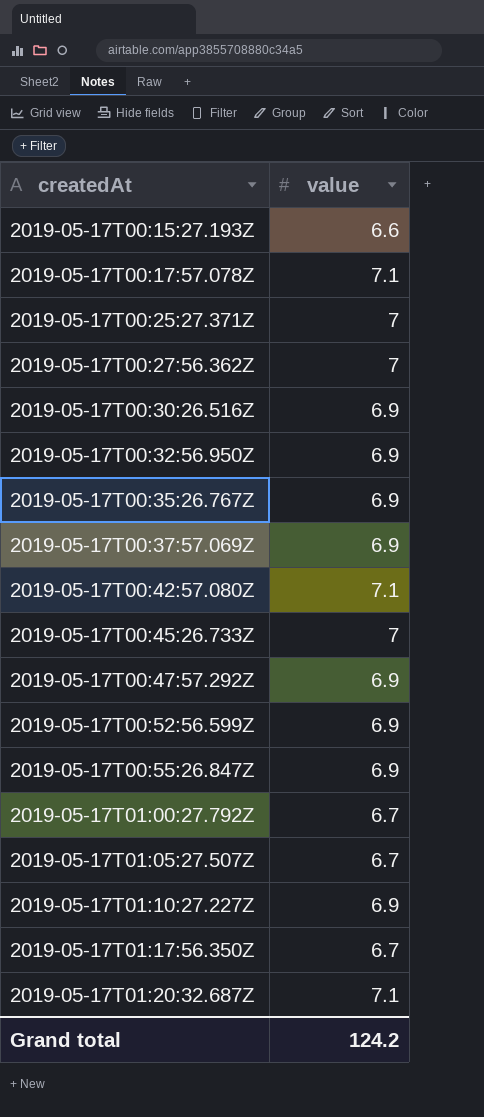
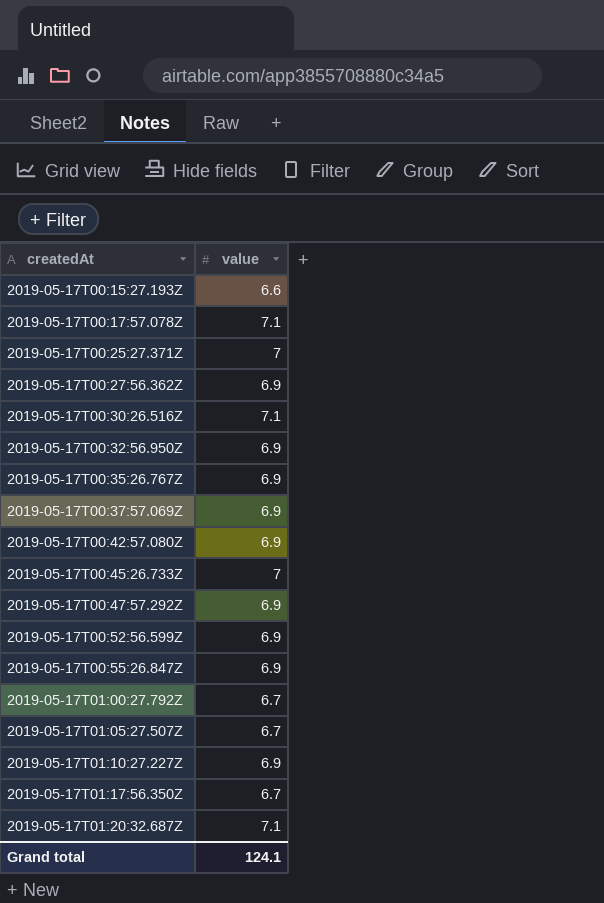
2019-05-17T00:27:56.362Z | value: 7 -> 6.9
2019-05-17T00:30:26.516Z | value: 6.9 -> 7.1
2019-05-17T00:42:57.080Z | value: 7.1 -> 6.9
Grand total | value: 124.2 -> 124.1

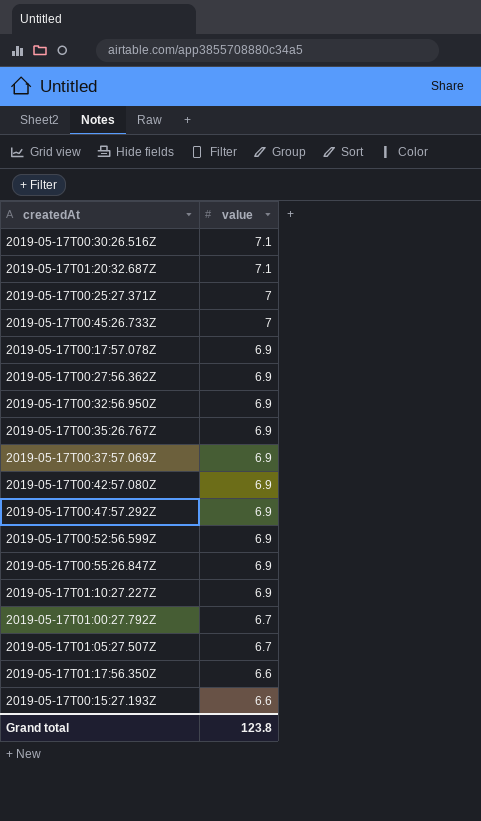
row order: createdAt ascending -> value descending
2019-05-17T00:17:57.078Z | value: 7.1 -> 6.9
2019-05-17T01:17:56.350Z | value: 6.7 -> 6.6
Grand total | value: 124.1 -> 123.8

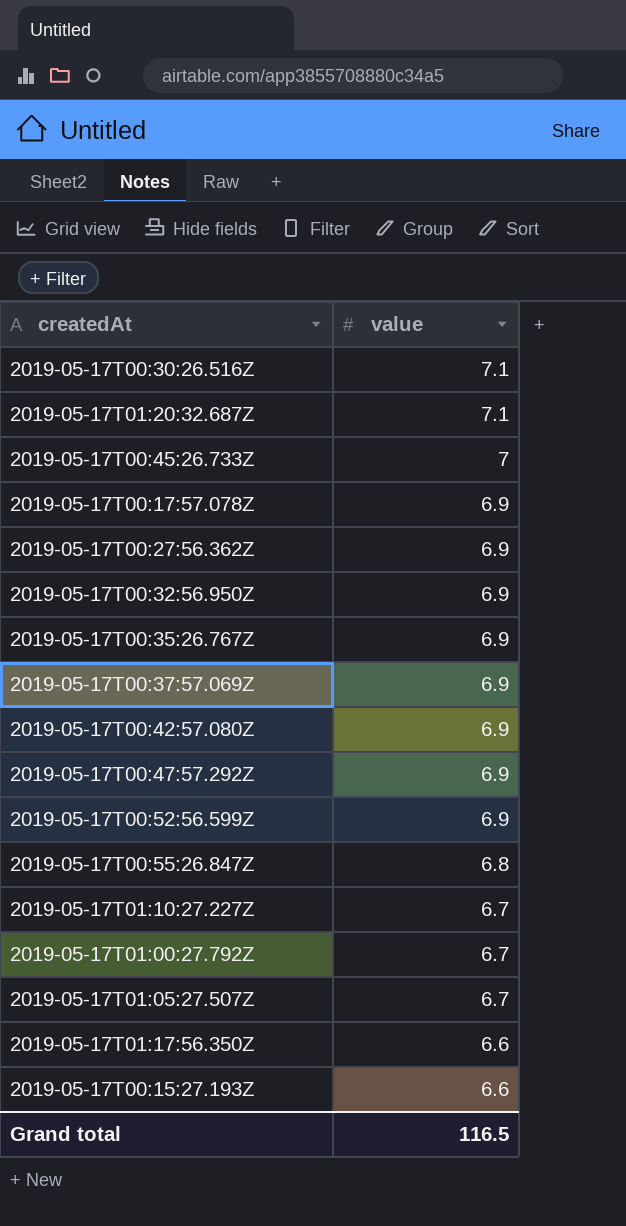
row 2019-05-17T00:25:27.371Z: 7 -> none
2019-05-17T00:55:26.847Z | value: 6.9 -> 6.8
2019-05-17T01:10:27.227Z | value: 6.9 -> 6.7
Grand total | value: 123.8 -> 116.5

